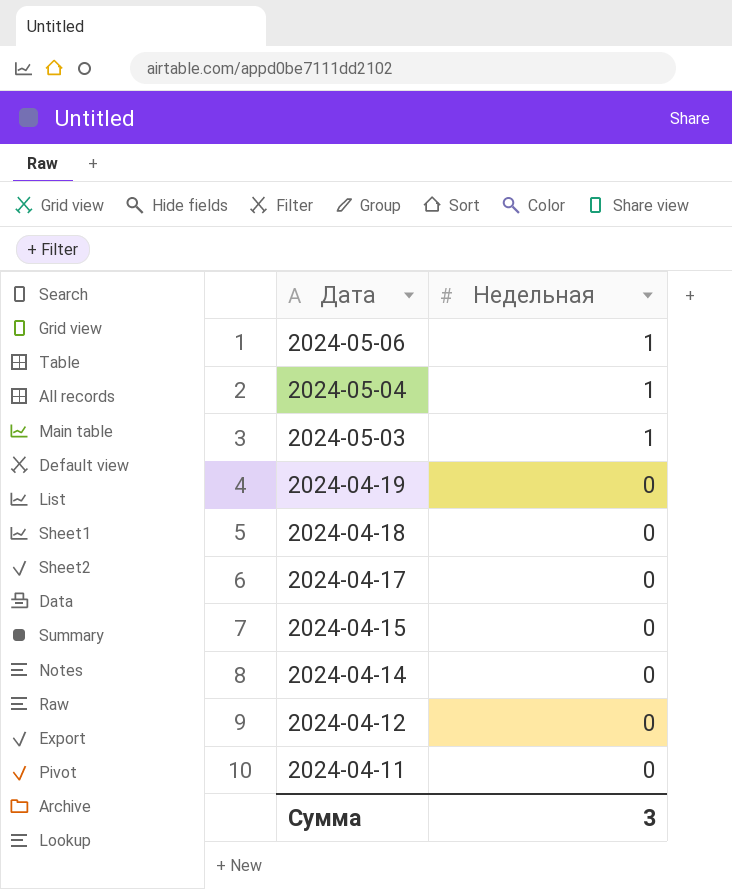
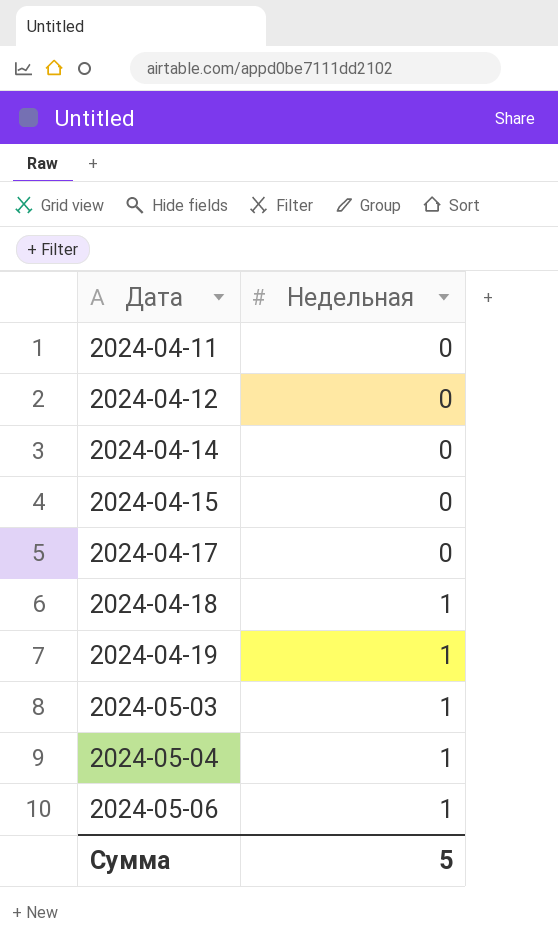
row order: Дата descending -> Дата ascending
2024-04-18 | Недельная: 0 -> 1
2024-04-19 | Недельная: 0 -> 1
Сумма | Недельная: 3 -> 5

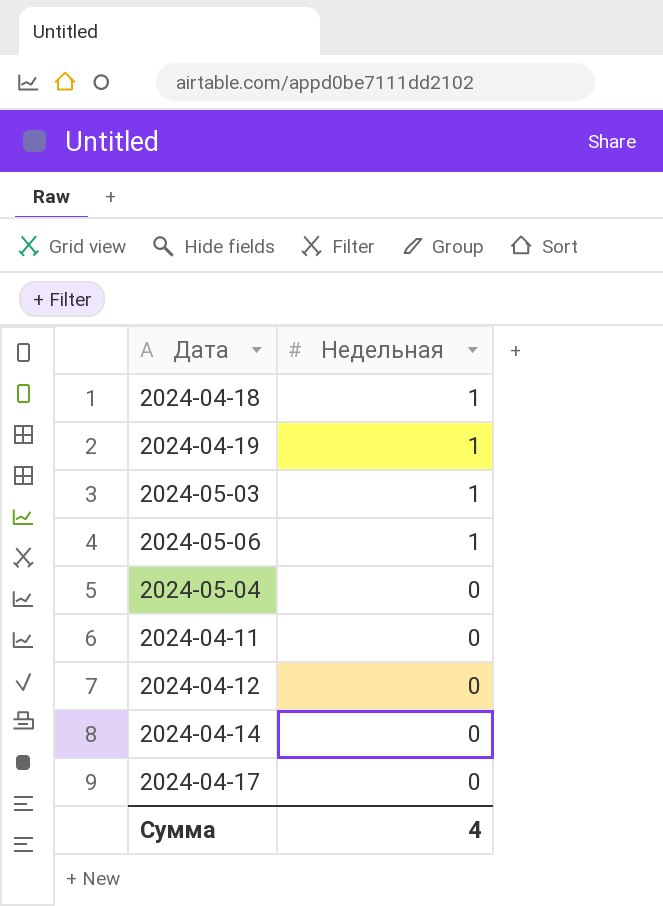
row order: Дата ascending -> Недельная descending
row 2024-04-15: 0 -> none
2024-05-04 | Недельная: 1 -> 0
Сумма | Недельная: 5 -> 4

